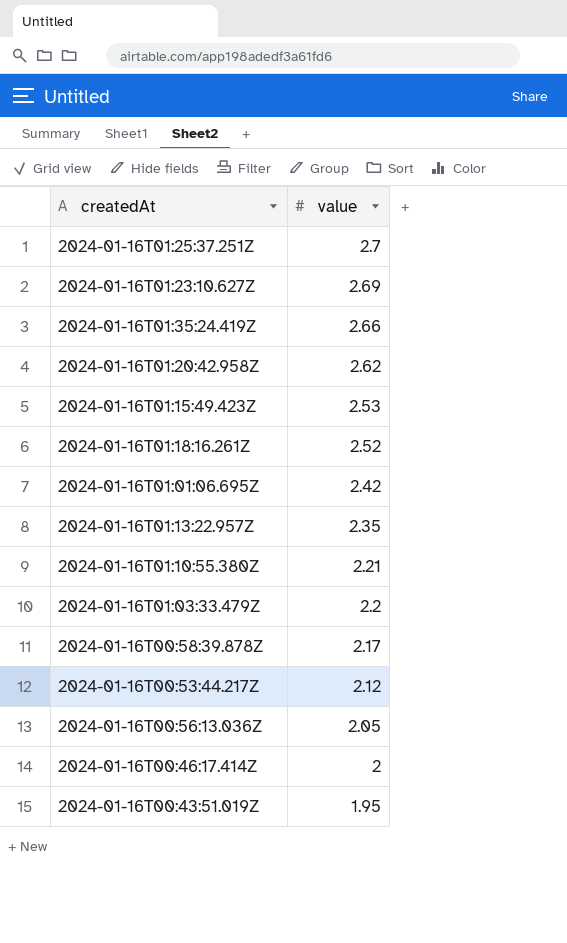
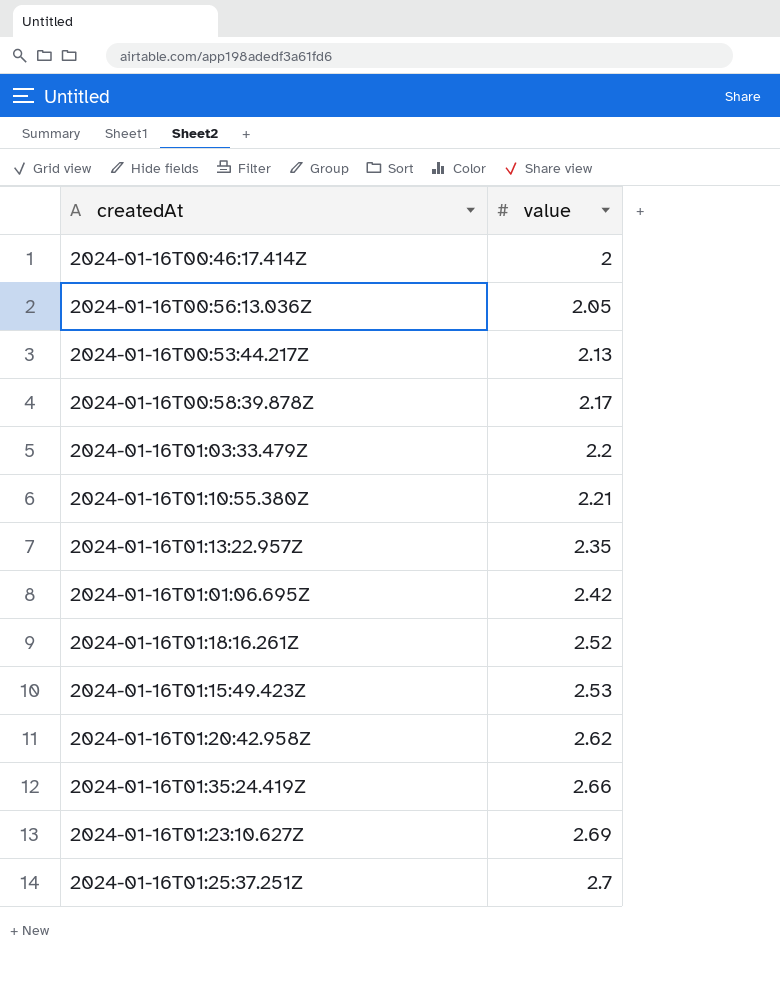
row order: value descending -> value ascending
row 2024-01-16T00:43:51.019Z: 1.95 -> none
2024-01-16T00:53:44.217Z | value: 2.12 -> 2.13

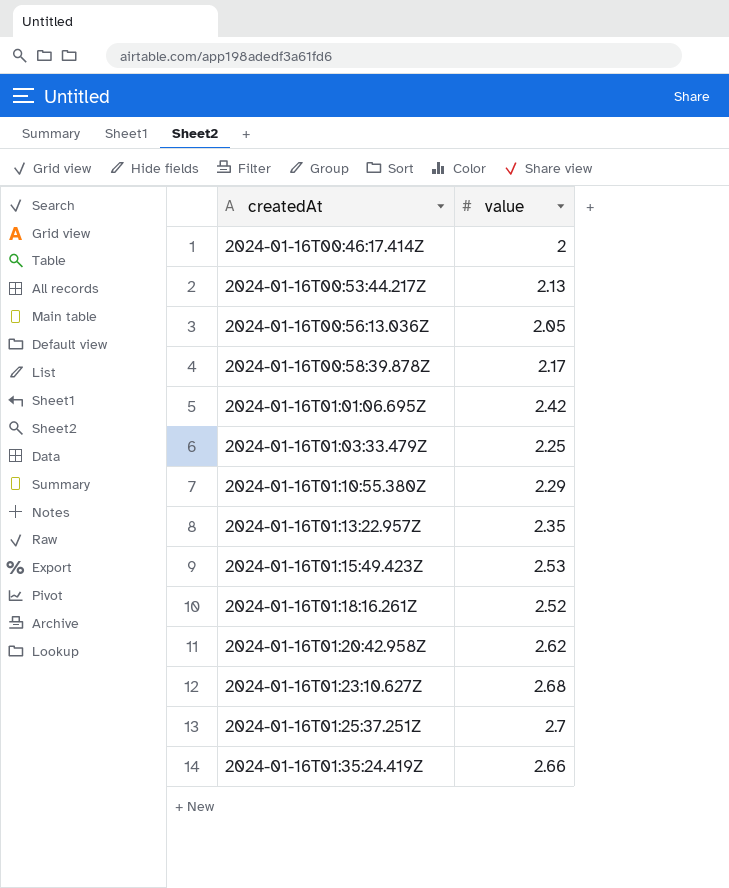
row order: value ascending -> createdAt ascending
2024-01-16T01:03:33.479Z | value: 2.2 -> 2.25
2024-01-16T01:10:55.380Z | value: 2.21 -> 2.29
2024-01-16T01:23:10.627Z | value: 2.69 -> 2.68

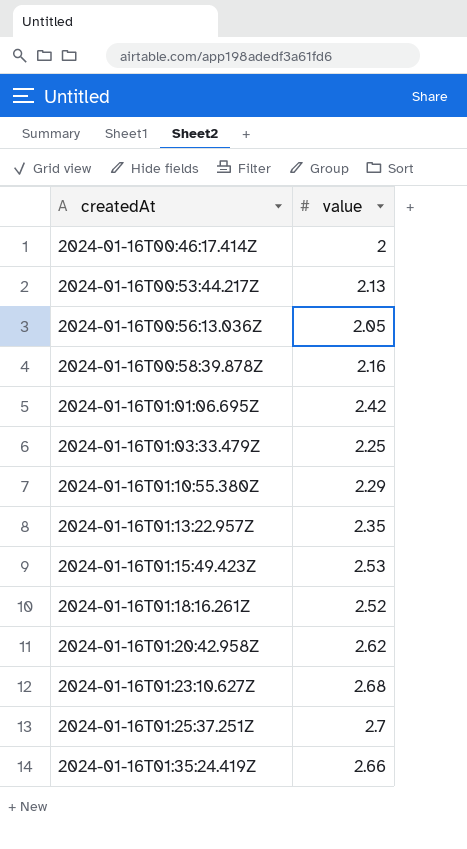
2024-01-16T00:58:39.878Z | value: 2.17 -> 2.16

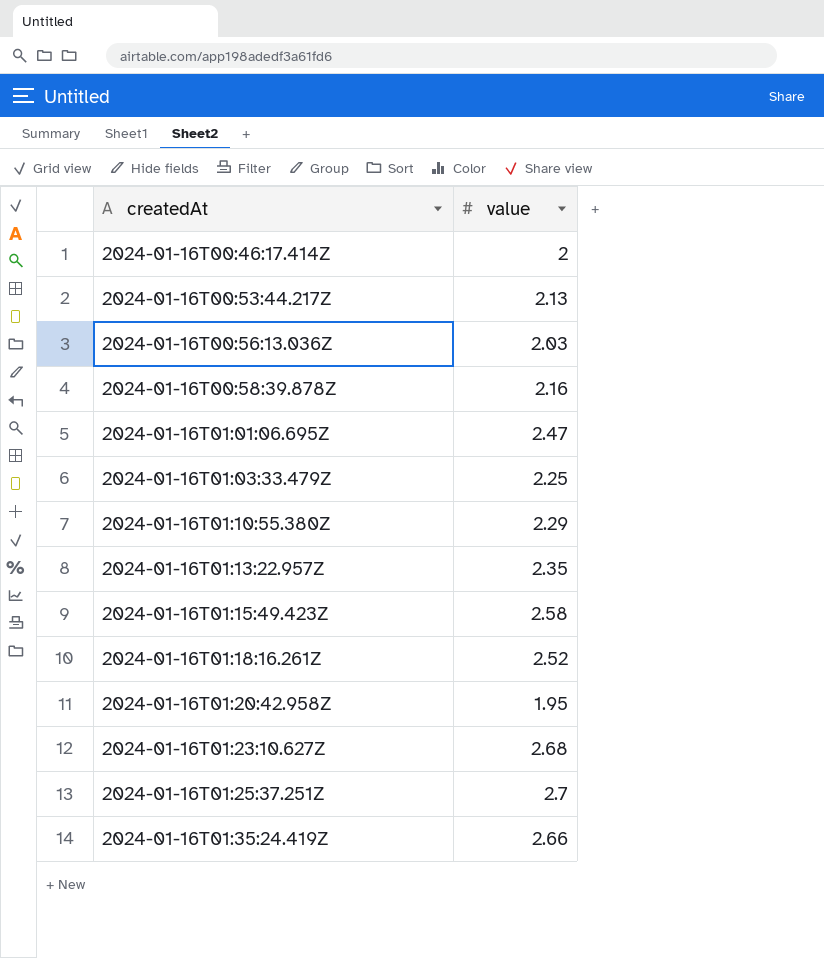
2024-01-16T00:56:13.036Z | value: 2.05 -> 2.03
2024-01-16T01:01:06.695Z | value: 2.42 -> 2.47
2024-01-16T01:15:49.423Z | value: 2.53 -> 2.58
2024-01-16T01:20:42.958Z | value: 2.62 -> 1.95

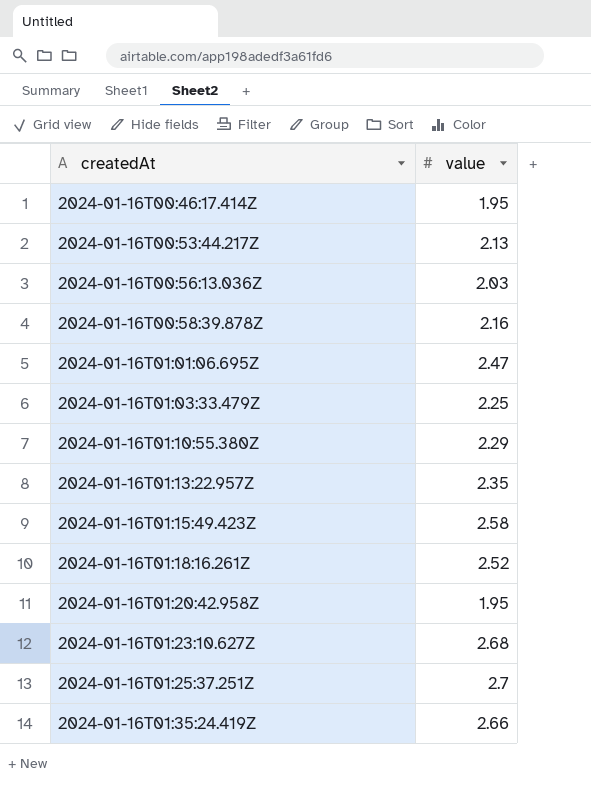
2024-01-16T00:46:17.414Z | value: 2 -> 1.95

